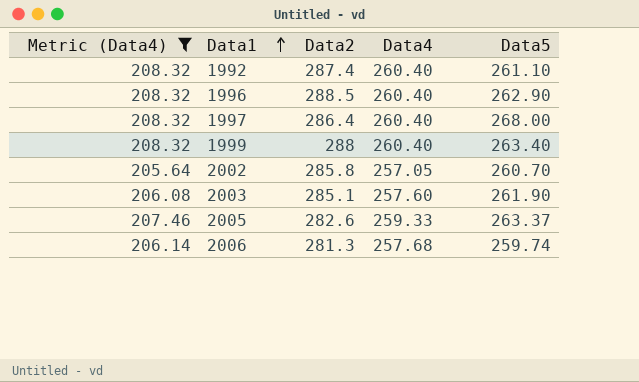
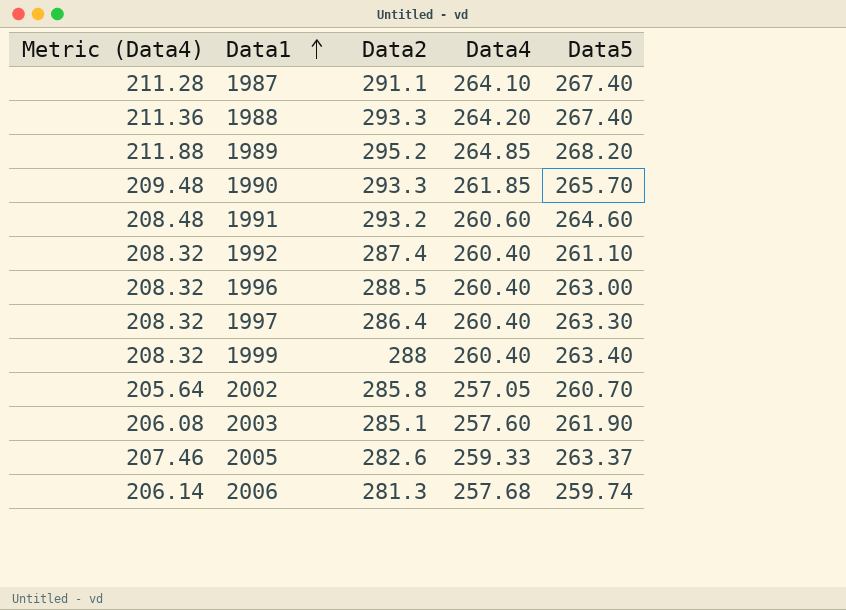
filter: Metric (Data4) <= 208.32 -> none
1996 | Data5: 262.90 -> 263.00
1997 | Data5: 268.00 -> 263.30

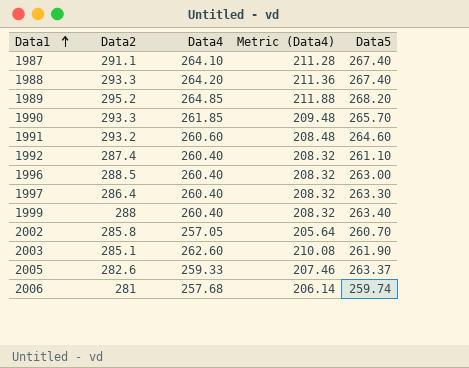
column Metric (Data4) | position: 1 -> 4
2003 | Data4: 257.60 -> 262.60
2003 | Metric (Data4): 206.08 -> 210.08
2006 | Data2: 281.3 -> 281

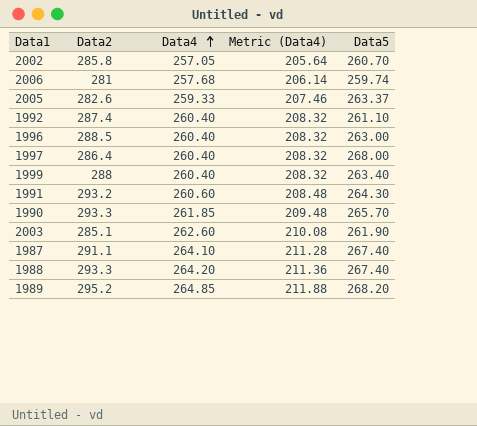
row order: Data1 ascending -> Data4 ascending
1997 | Data5: 263.30 -> 268.00
1991 | Data5: 264.60 -> 264.30

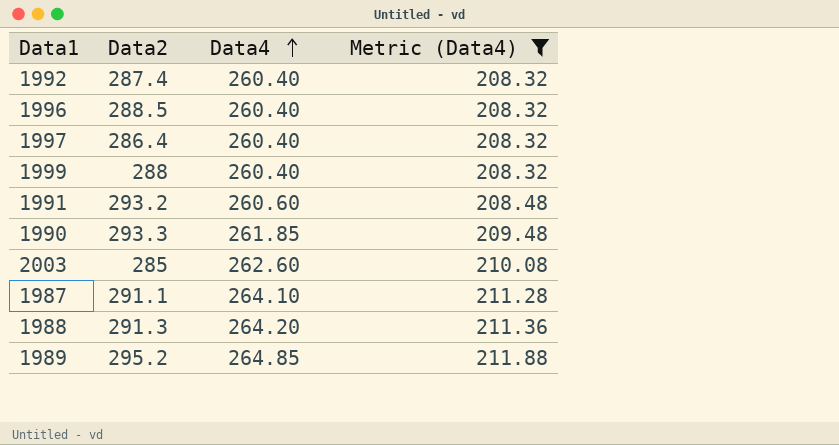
filter: none -> Metric (Data4) >= 208.32
column Data5 | position: 5 -> none
2003 | Data2: 285.1 -> 285
1988 | Data2: 293.3 -> 291.3

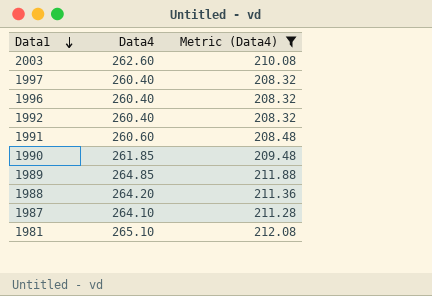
row order: Data4 ascending -> Data1 descending
column Data2 | position: 2 -> none
row 1999: 288 | 260.40 | 208.32 -> none
row 1981: none -> 265.10 | 212.08

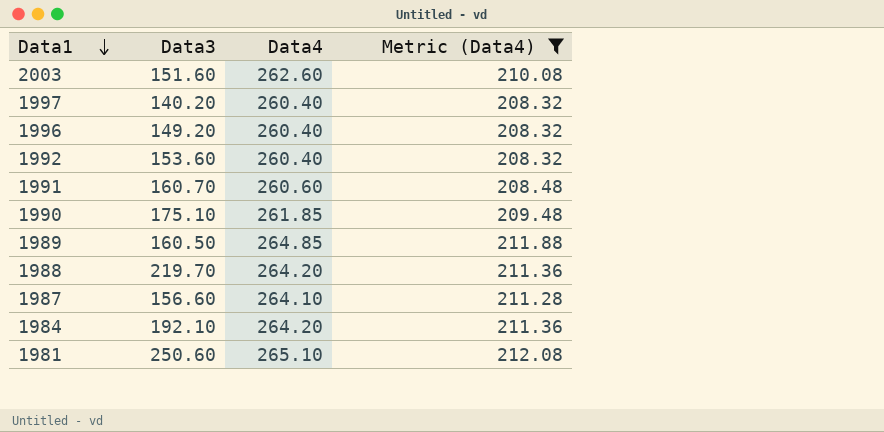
column Data3 | position: none -> 2
row 1984: none -> 192.10 | 264.20 | 211.36

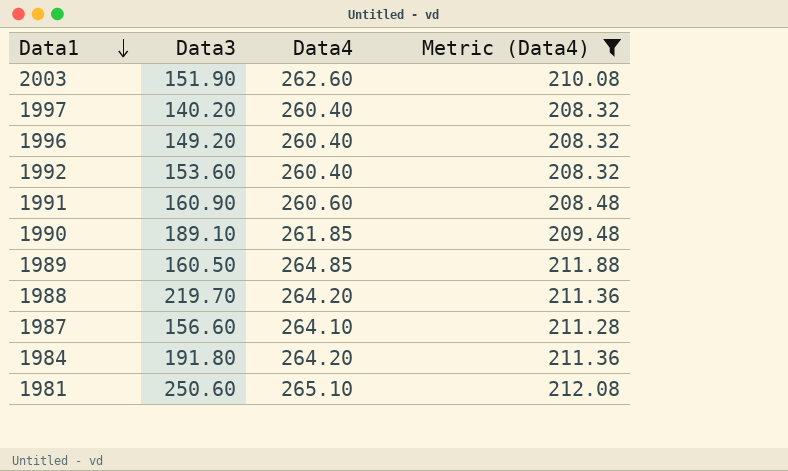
2003 | Data3: 151.60 -> 151.90
1991 | Data3: 160.70 -> 160.90
1990 | Data3: 175.10 -> 189.10
1984 | Data3: 192.10 -> 191.80

